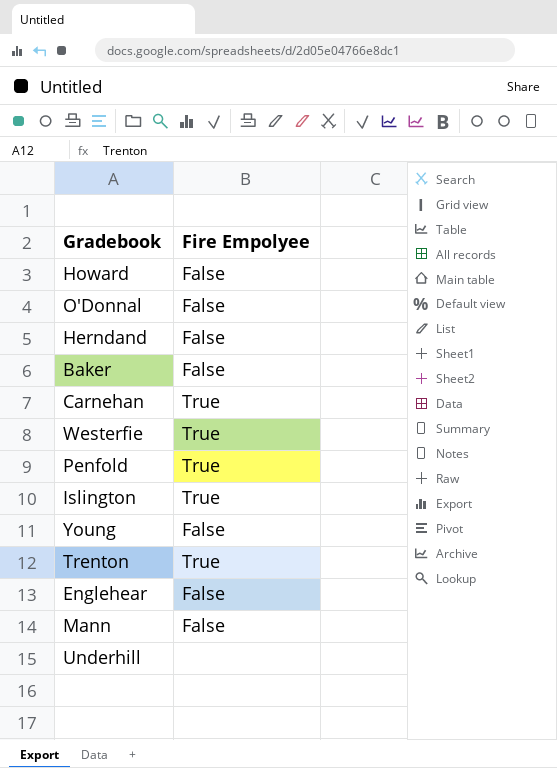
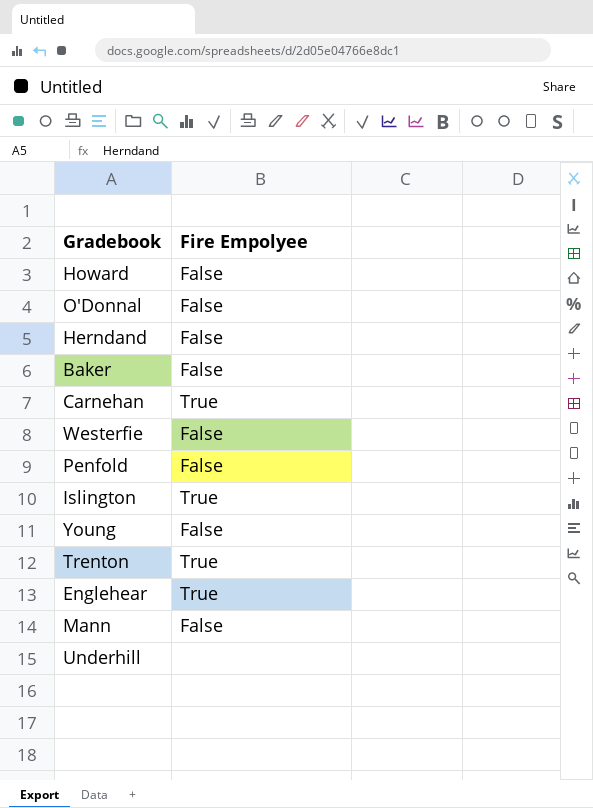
Westerfie | Fire Empolyee: True -> False
Penfold | Fire Empolyee: True -> False
Englehear | Fire Empolyee: False -> True

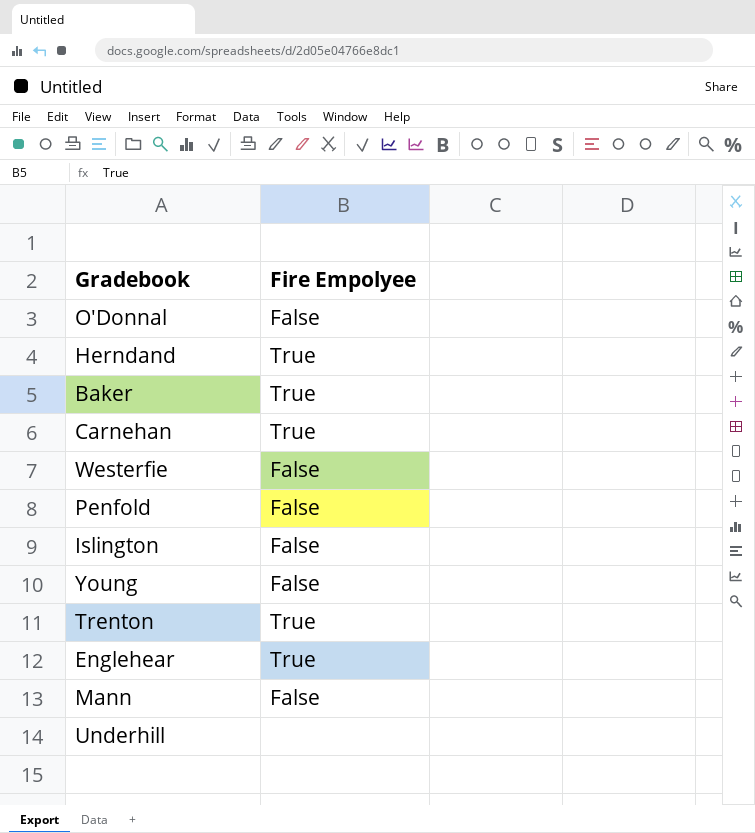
row Howard: False -> none
Herndand | Fire Empolyee: False -> True
Baker | Fire Empolyee: False -> True
Islington | Fire Empolyee: True -> False

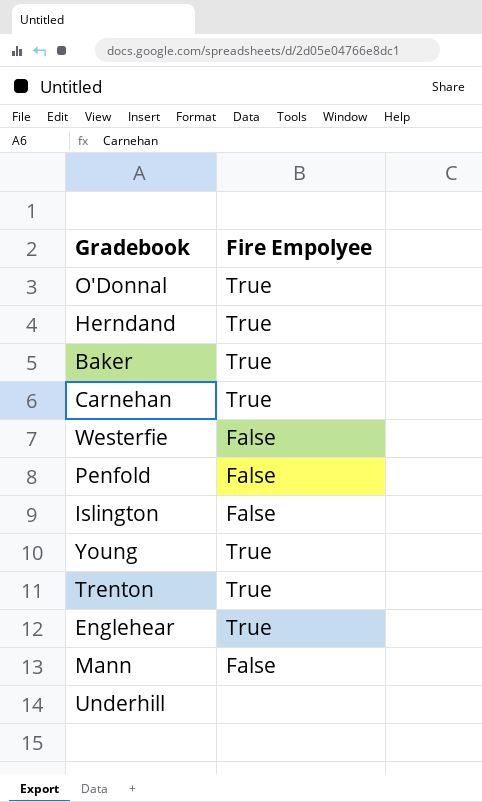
O'Donnal | Fire Empolyee: False -> True
Young | Fire Empolyee: False -> True

